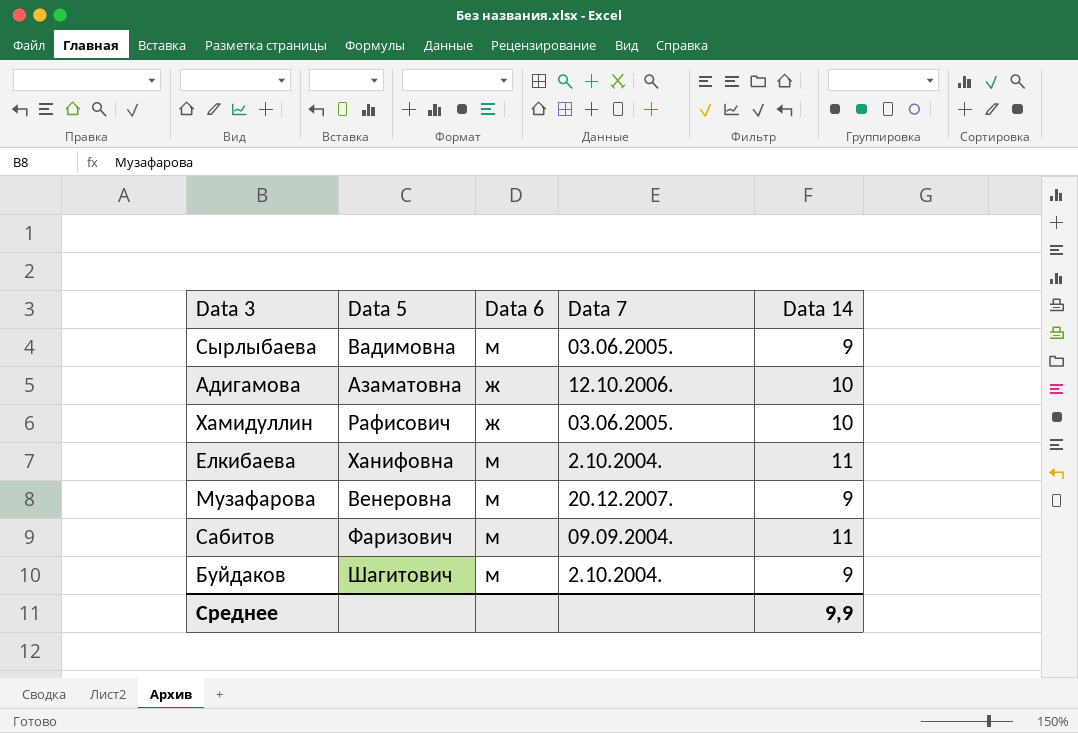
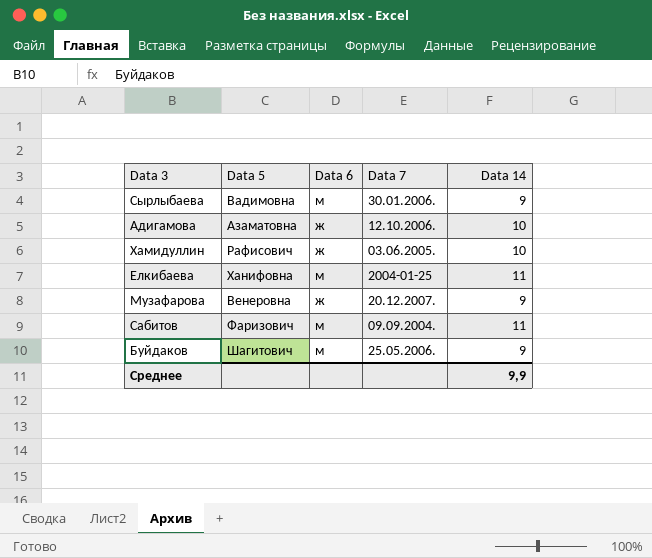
Сырлыбаева | Data 7: 03.06.2005. -> 30.01.2006.
Елкибаева | Data 7: 2.10.2004. -> 2004-01-25
Музафарова | Data 6: м -> ж
Буйдаков | Data 7: 2.10.2004. -> 25.05.2006.

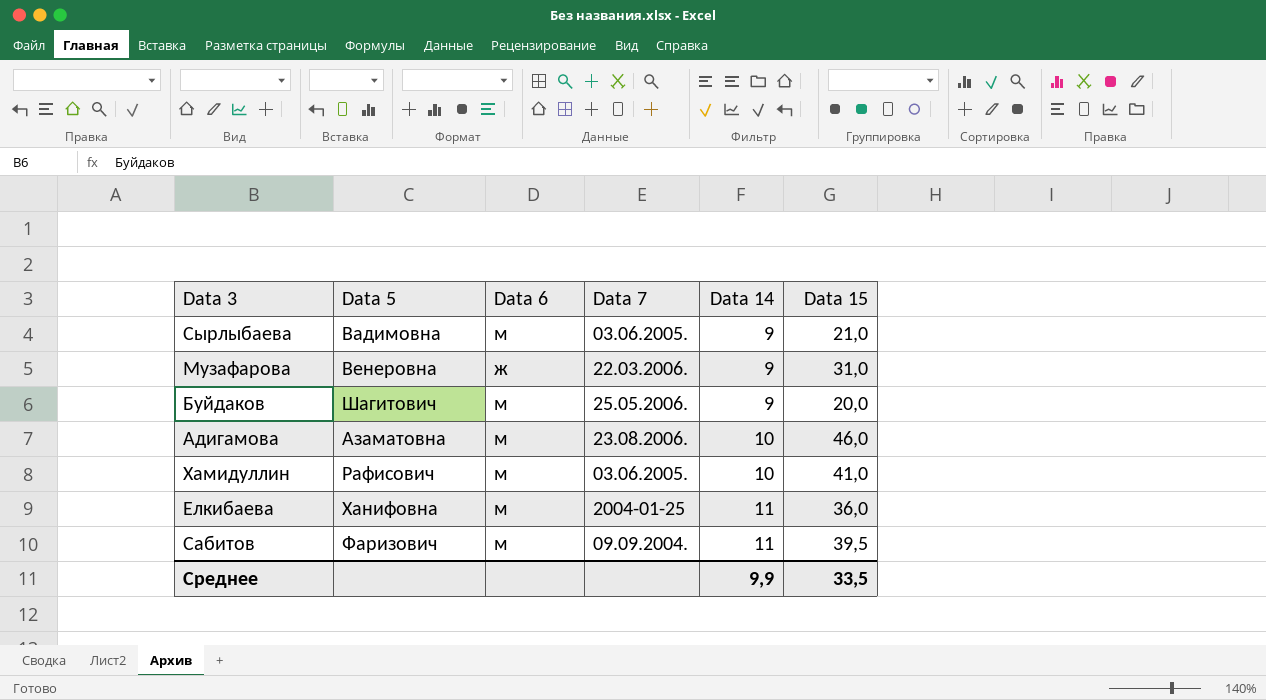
row order: none -> Data 14 ascending
column Data 15 | position: none -> 6
Сырлыбаева | Data 7: 30.01.2006. -> 03.06.2005.
Музафарова | Data 7: 20.12.2007. -> 22.03.2006.
Адигамова | Data 6: ж -> м
Адигамова | Data 7: 12.10.2006. -> 23.08.2006.
Хамидуллин | Data 6: ж -> м

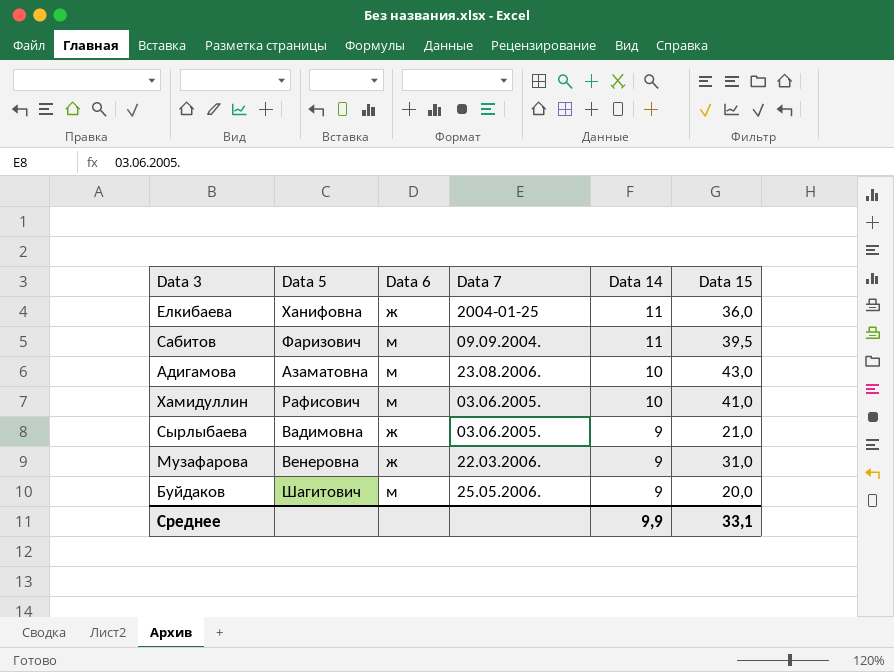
row order: Data 14 ascending -> Data 14 descending
Елкибаева | Data 6: м -> ж
Адигамова | Data 15: 46,0 -> 43,0
Сырлыбаева | Data 6: м -> ж
Среднее | Data 15: 33,5 -> 33,1

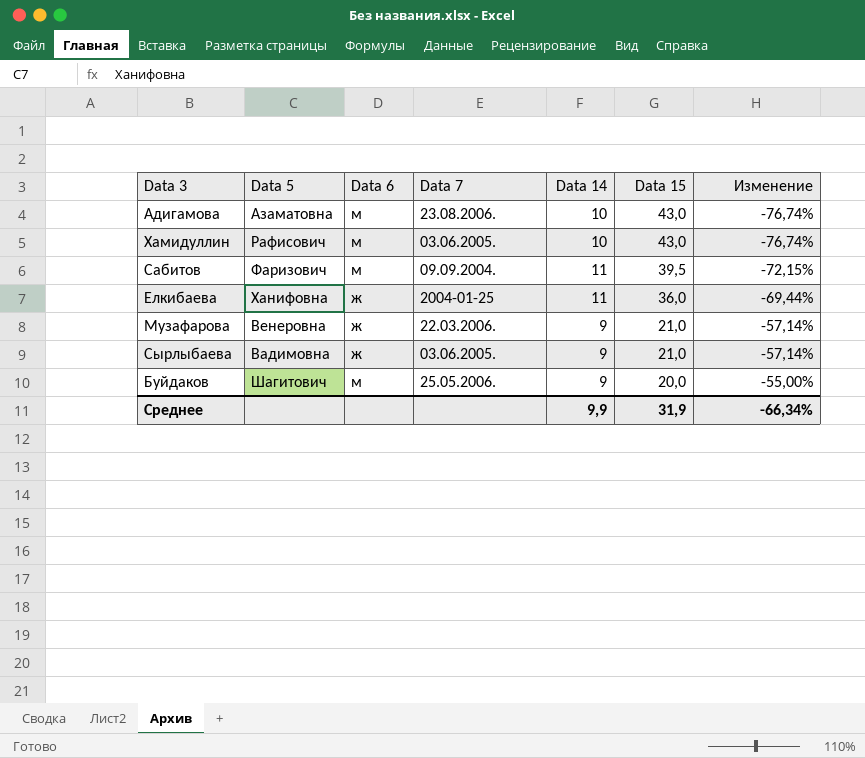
row order: Data 14 descending -> Data 15 descending
column Изменение | formula: none -> ([Data 14] - [Data 15]) / [Data 15]
Хамидуллин | Data 15: 41,0 -> 43,0
Музафарова | Data 15: 31,0 -> 21,0
Среднее | Data 15: 33,1 -> 31,9

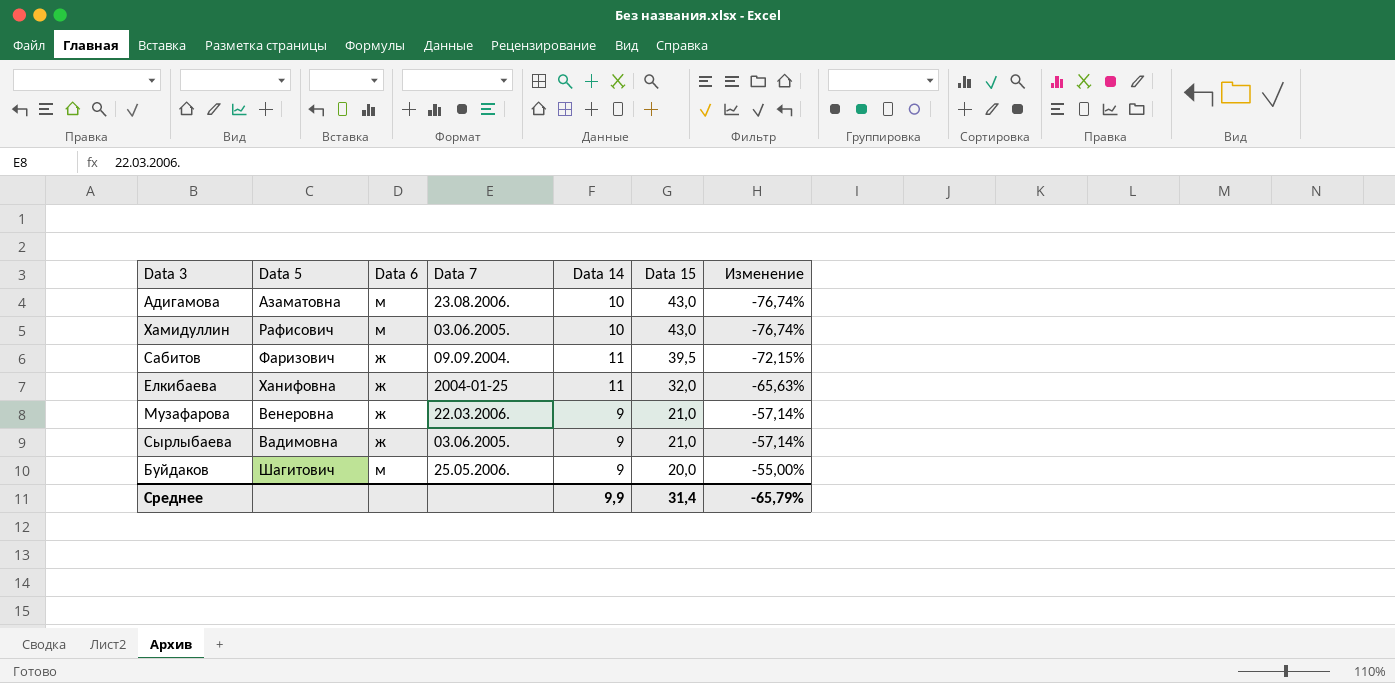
Сабитов | Data 6: м -> ж
Елкибаева | Data 15: 36,0 -> 32,0
Елкибаева | Изменение: -69,44% -> -65,63%
Среднее | Data 15: 31,9 -> 31,4
Среднее | Изменение: -66,34% -> -65,79%

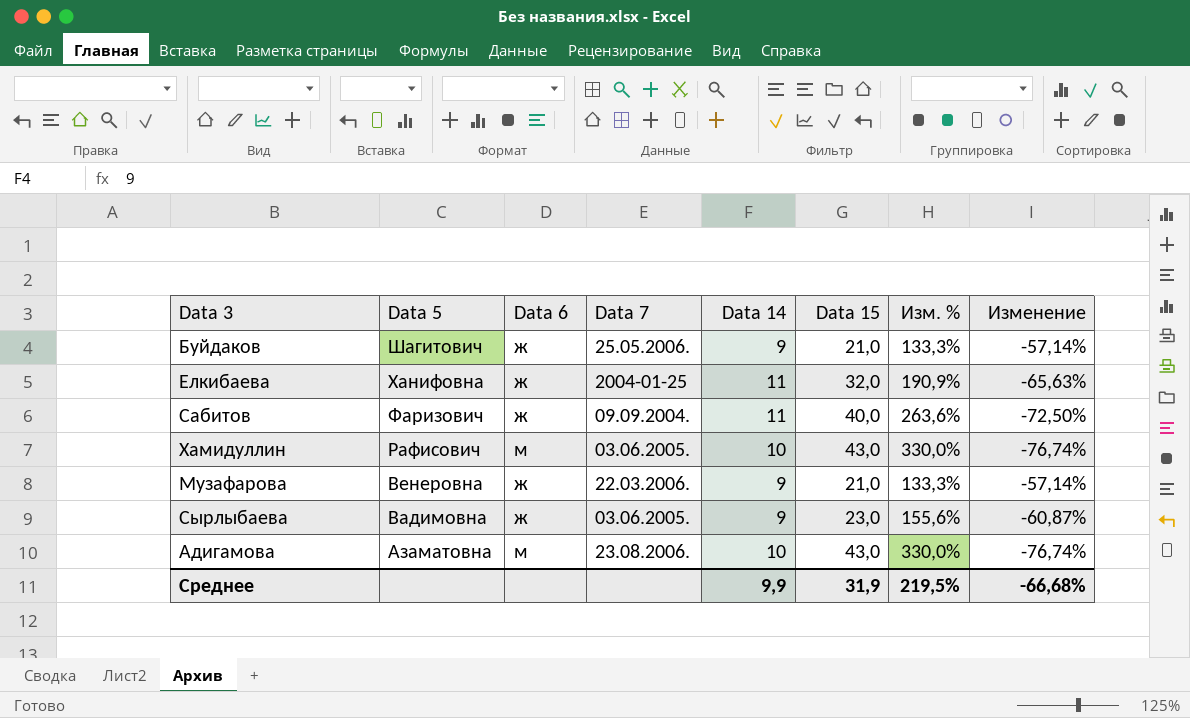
row order: Data 15 descending -> Data 5 descending
column Изм. % | formula: none -> ([Data 15] - [Data 14]) / [Data 14]
Буйдаков | Data 6: м -> ж
Буйдаков | Data 15: 20,0 -> 21,0
Буйдаков | Изменение: -55,00% -> -57,14%
Сабитов | Data 15: 39,5 -> 40,0
Сабитов | Изменение: -72,15% -> -72,50%
Сырлыбаева | Data 15: 21,0 -> 23,0
Сырлыбаева | Изменение: -57,14% -> -60,87%
Среднее | Data 15: 31,4 -> 31,9
Среднее | Изменение: -65,79% -> -66,68%

